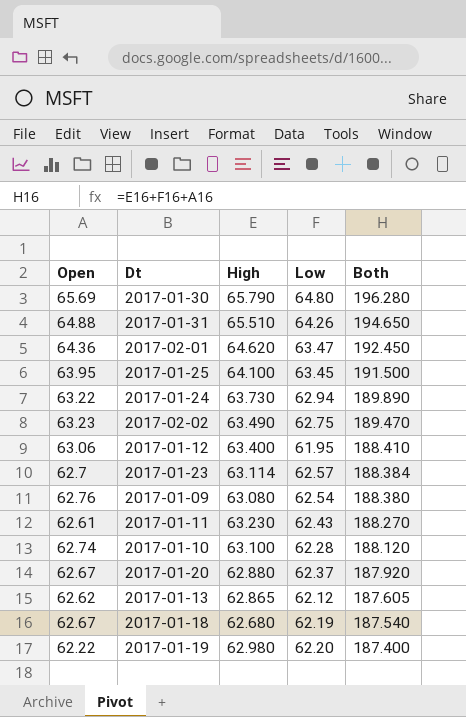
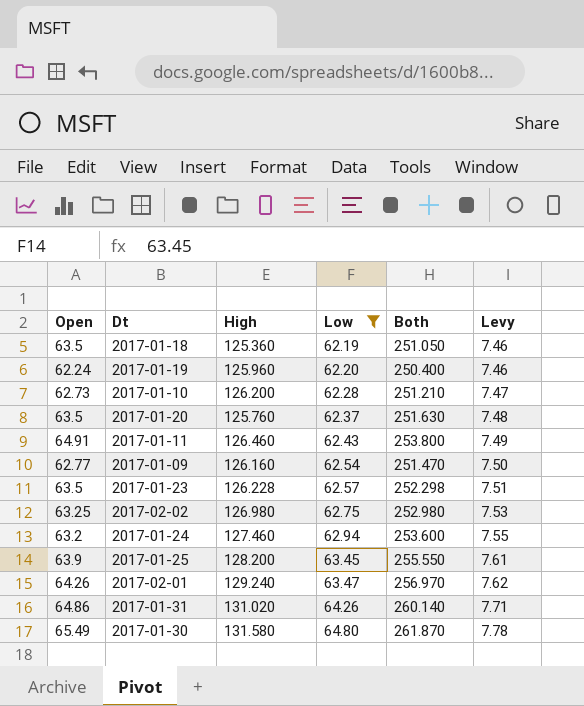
filter: none -> Low >= 62.19
row order: Both descending -> Low ascending
column Levy | formula: none -> [Low] * 0.12
2017-01-18 | Open: 62.67 -> 63.5
2017-01-18 | High: 62.680 -> 125.360
2017-01-18 | Both: 187.540 -> 251.050
2017-01-19 | Open: 62.22 -> 62.24
2017-01-19 | High: 62.980 -> 125.960
2017-01-19 | Both: 187.400 -> 250.400
2017-01-10 | Open: 62.74 -> 62.73
2017-01-10 | High: 63.100 -> 126.200
2017-01-10 | Both: 188.120 -> 251.210
2017-01-20 | Open: 62.67 -> 63.5
2017-01-20 | High: 62.880 -> 125.760
2017-01-20 | Both: 187.920 -> 251.630
2017-01-11 | Open: 62.61 -> 64.91
2017-01-11 | High: 63.230 -> 126.460
2017-01-11 | Both: 188.270 -> 253.800
2017-01-09 | Open: 62.76 -> 62.77
2017-01-09 | High: 63.080 -> 126.160
2017-01-09 | Both: 188.380 -> 251.470
2017-01-23 | Open: 62.7 -> 63.5
2017-01-23 | High: 63.114 -> 126.228
2017-01-23 | Both: 188.384 -> 252.298
2017-02-02 | Open: 63.23 -> 63.25
2017-02-02 | High: 63.490 -> 126.980
2017-02-02 | Both: 189.470 -> 252.980
2017-01-24 | Open: 63.22 -> 63.2
2017-01-24 | High: 63.730 -> 127.460
2017-01-24 | Both: 189.890 -> 253.600
2017-01-25 | Open: 63.95 -> 63.9
2017-01-25 | High: 64.100 -> 128.200
2017-01-25 | Both: 191.500 -> 255.550
2017-02-01 | Open: 64.36 -> 64.26
2017-02-01 | High: 64.620 -> 129.240
2017-02-01 | Both: 192.450 -> 256.970
2017-01-31 | Open: 64.88 -> 64.86
2017-01-31 | High: 65.510 -> 131.020
2017-01-31 | Both: 194.650 -> 260.140
2017-01-30 | Open: 65.69 -> 65.49
2017-01-30 | High: 65.790 -> 131.580
2017-01-30 | Both: 196.280 -> 261.870

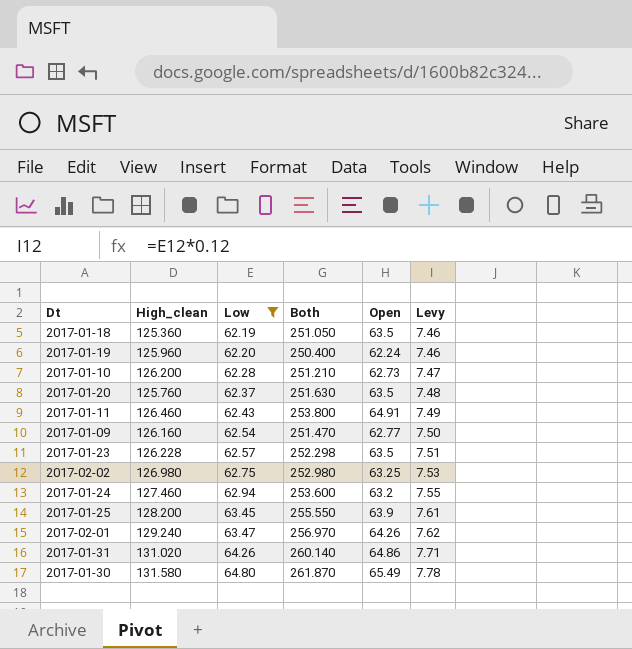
column name: High -> High_clean
column Open | position: 1 -> 5

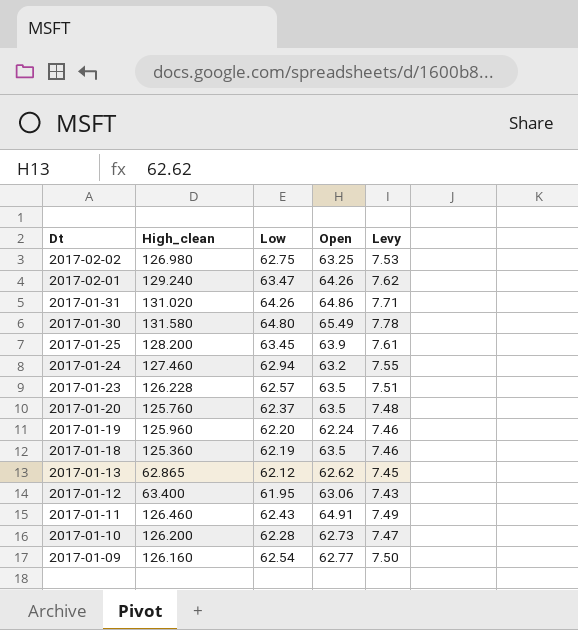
filter: Low >= 62.19 -> none
row order: Low ascending -> Dt descending
column Both | formula: [High_clean] + [Low] + [Open] -> none

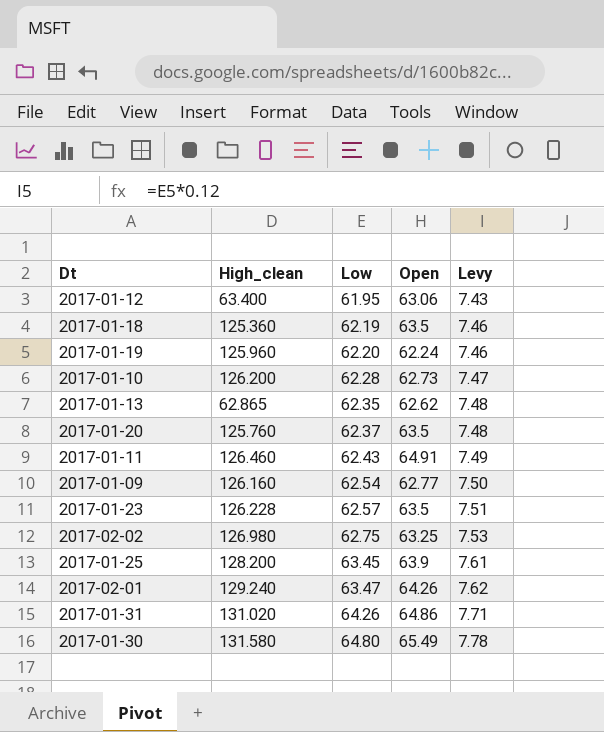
row order: Dt descending -> Low ascending
row 2017-01-24: 127.460 | 62.94 | 63.2 | 7.55 -> none
2017-01-13 | Low: 62.12 -> 62.35
2017-01-13 | Levy: 7.45 -> 7.48

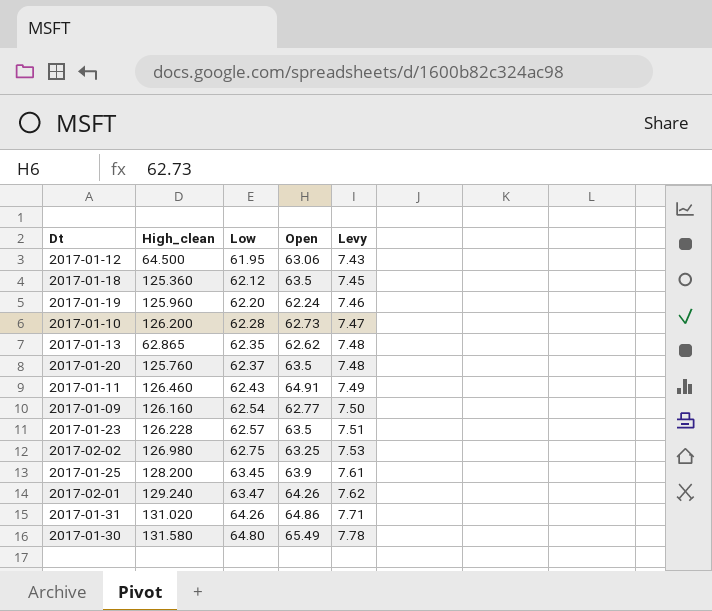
2017-01-12 | High_clean: 63.400 -> 64.500
2017-01-18 | Low: 62.19 -> 62.12
2017-01-18 | Levy: 7.46 -> 7.45

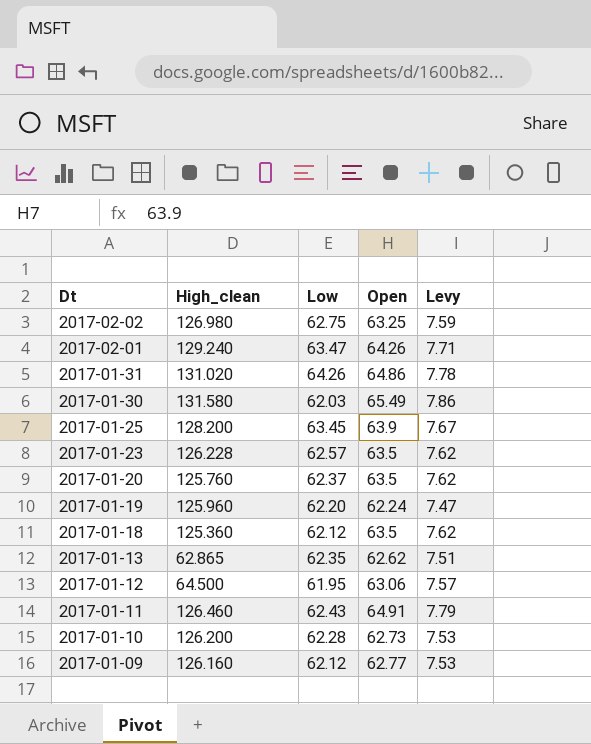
row order: Low ascending -> Dt descending
column Levy | formula: [Low] * 0.12 -> [Open] * 0.12
2017-01-30 | Low: 64.80 -> 62.03
2017-01-09 | Low: 62.54 -> 62.12

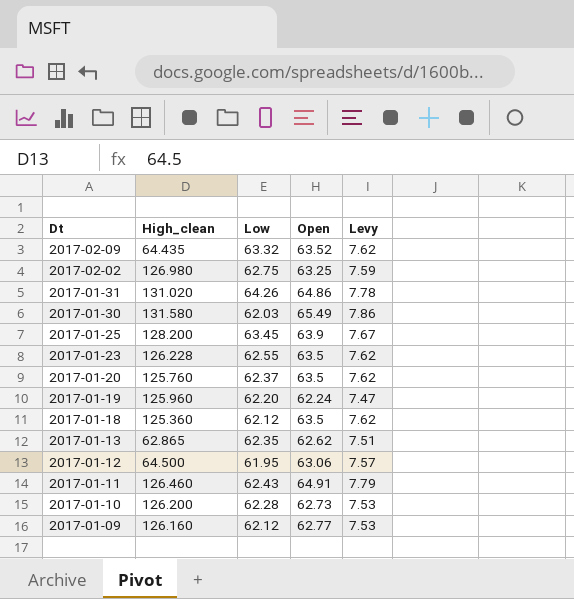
row 2017-02-01: 129.240 | 63.47 | 64.26 | 7.71 -> none
row 2017-02-09: none -> 64.435 | 63.32 | 63.52 | 7.62
2017-01-23 | Low: 62.57 -> 62.55

